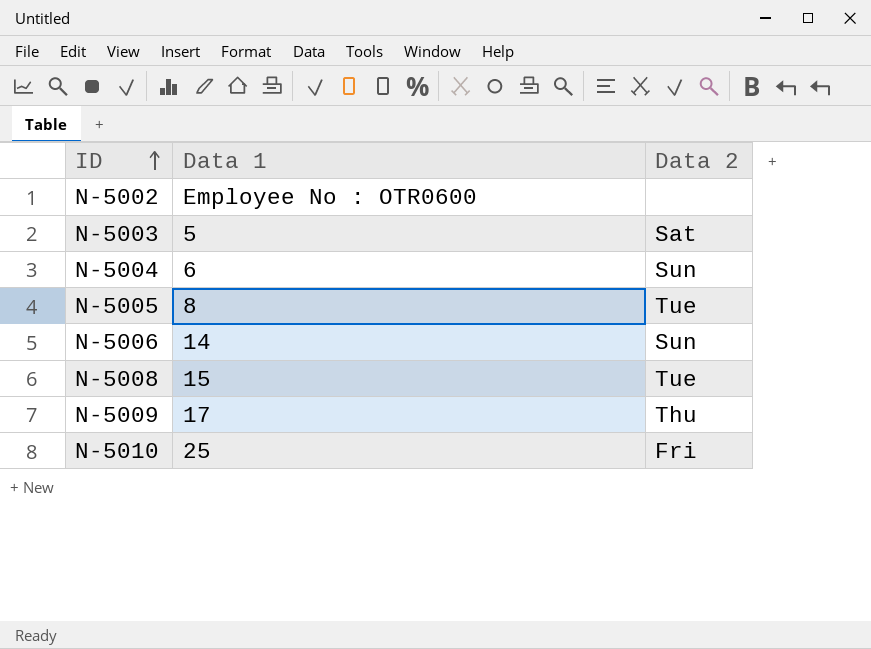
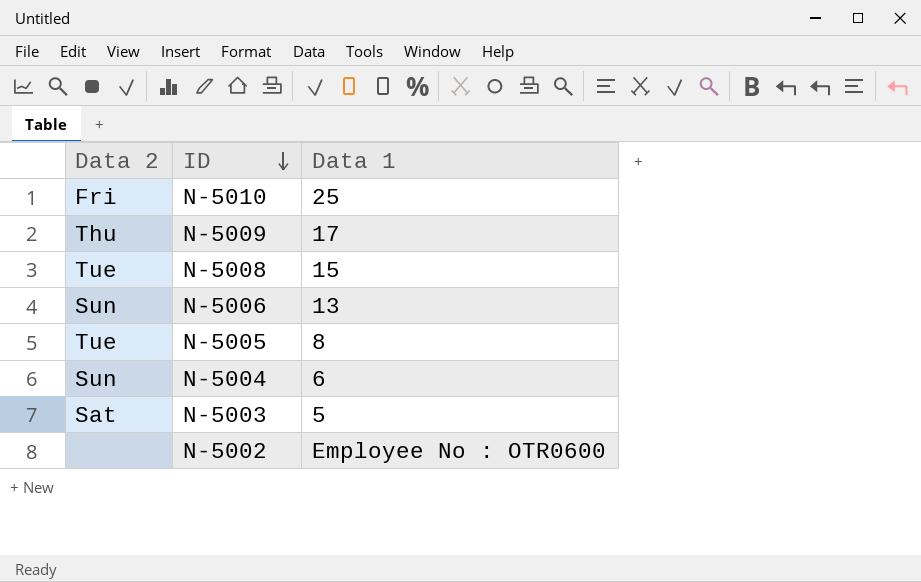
row order: ID ascending -> ID descending
column Data 2 | position: 3 -> 1
N-5006 | Data 1: 14 -> 13

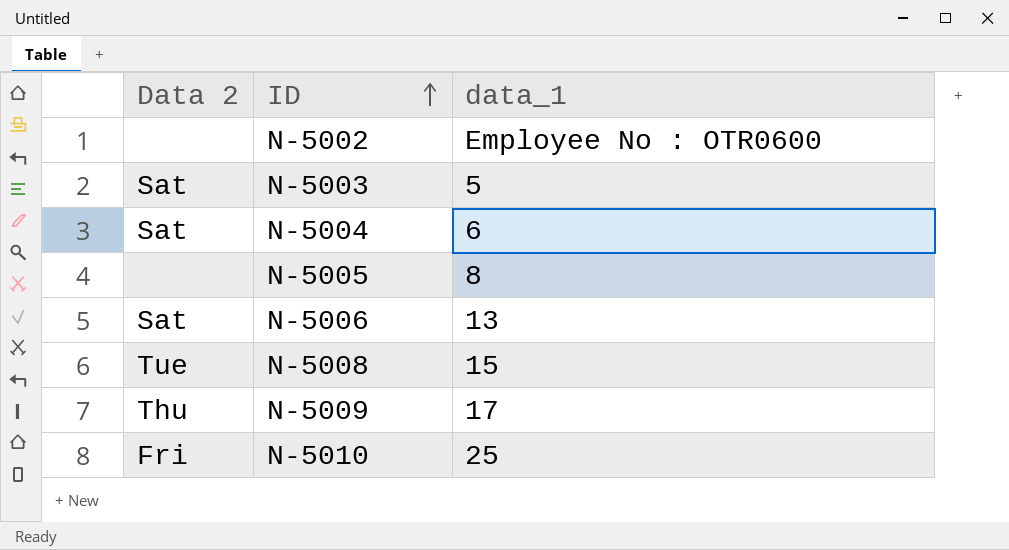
row order: ID descending -> ID ascending
column name: Data 1 -> data_1
N-5004 | Data 2: Sun -> Sat
N-5005 | Data 2: Tue -> none
N-5006 | Data 2: Sun -> Sat

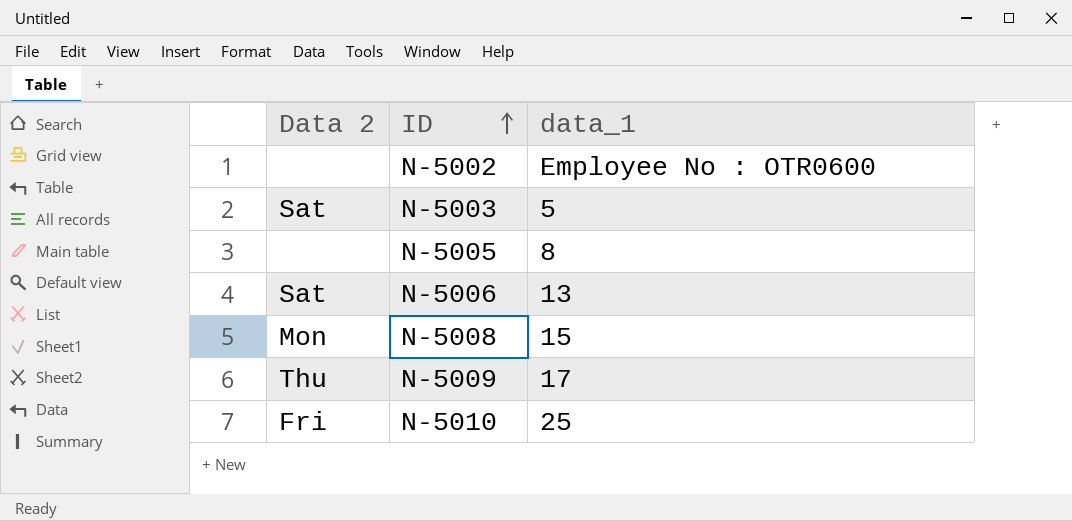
row N-5004: Sat | 6 -> none
N-5008 | Data 2: Tue -> Mon

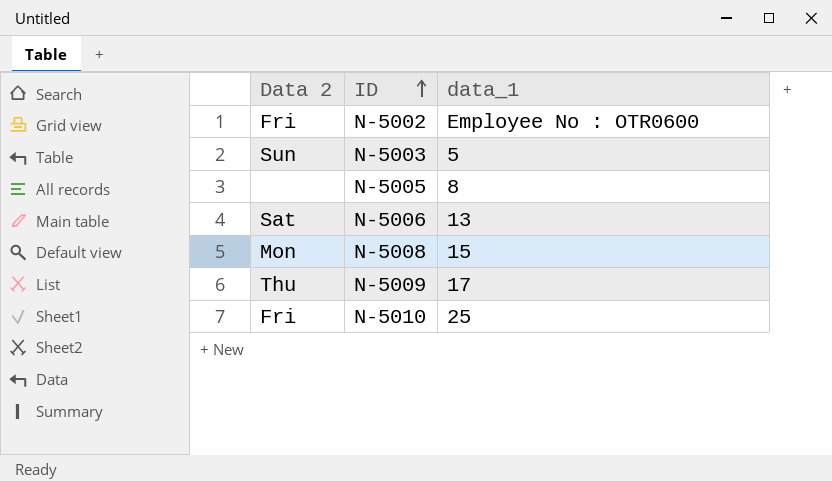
N-5002 | Data 2: none -> Fri
N-5003 | Data 2: Sat -> Sun

